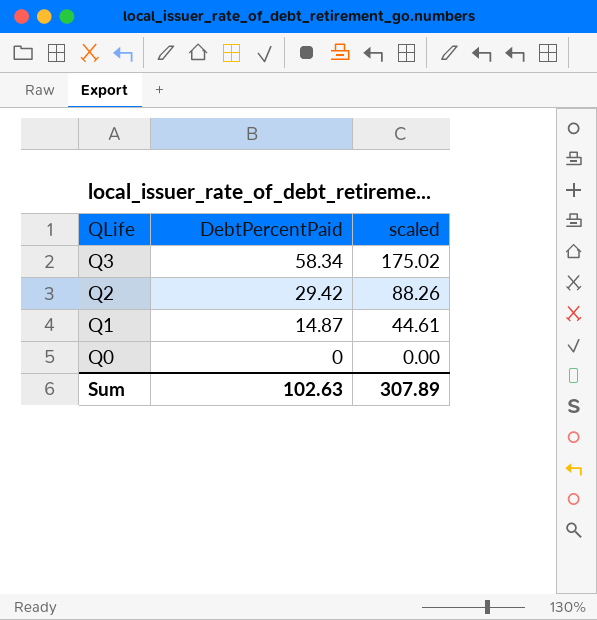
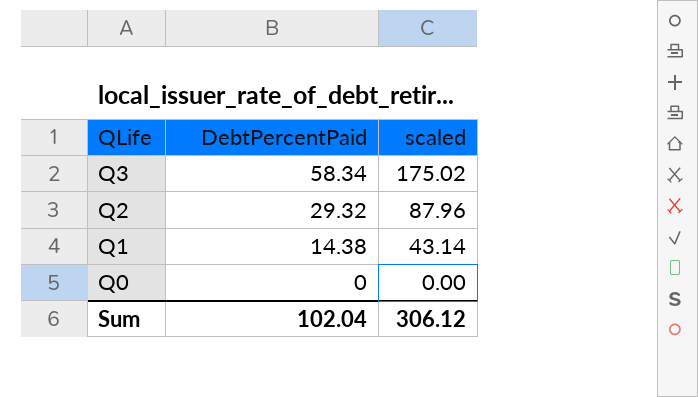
Q2 | DebtPercentPaid: 29.42 -> 29.32
Q2 | scaled: 88.26 -> 87.96
Q1 | DebtPercentPaid: 14.87 -> 14.38
Q1 | scaled: 44.61 -> 43.14
Sum | DebtPercentPaid: 102.63 -> 102.04
Sum | scaled: 307.89 -> 306.12

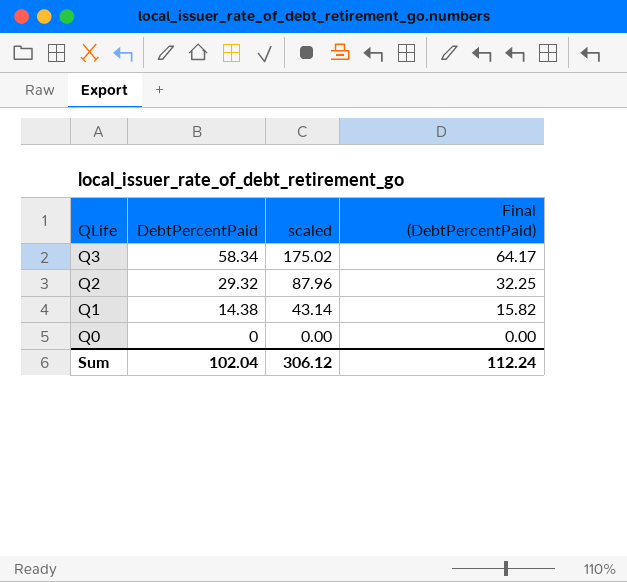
column Final (DebtPercentPaid) | formula: none -> [DebtPercentPaid] * 1.1

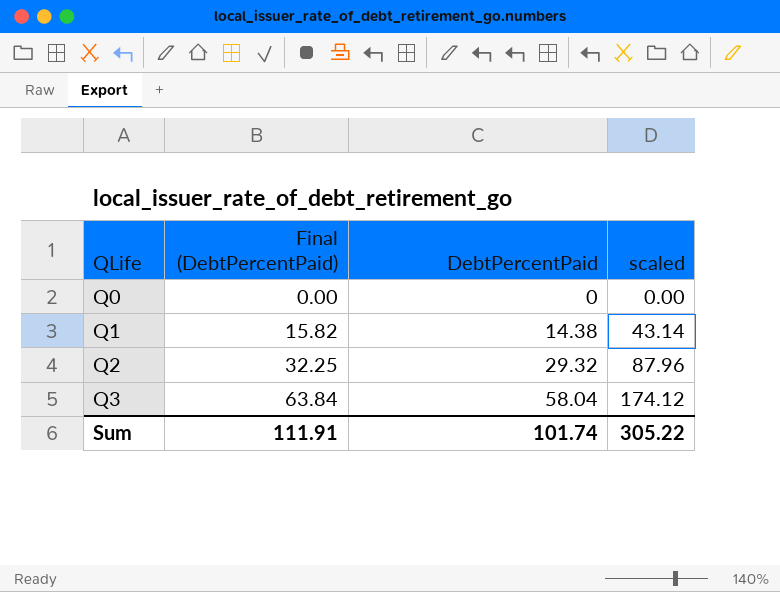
row order: QLife descending -> QLife ascending
column Final (DebtPercentPaid) | position: 4 -> 2
Q3 | Final (DebtPercentPaid): 64.17 -> 63.84
Q3 | DebtPercentPaid: 58.34 -> 58.04
Q3 | scaled: 175.02 -> 174.12
Sum | Final (DebtPercentPaid): 112.24 -> 111.91
Sum | DebtPercentPaid: 102.04 -> 101.74
Sum | scaled: 306.12 -> 305.22

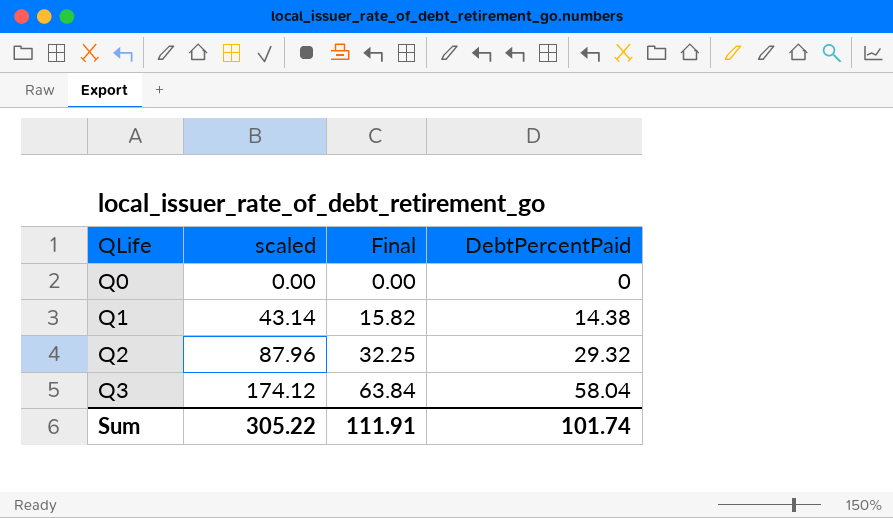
column scaled | position: 4 -> 2
column name: Final (DebtPercentPaid) -> Final

